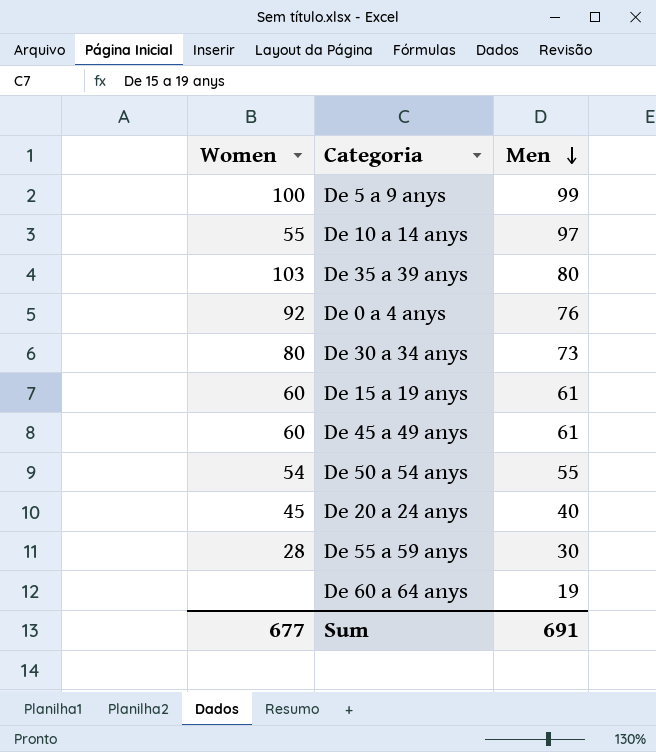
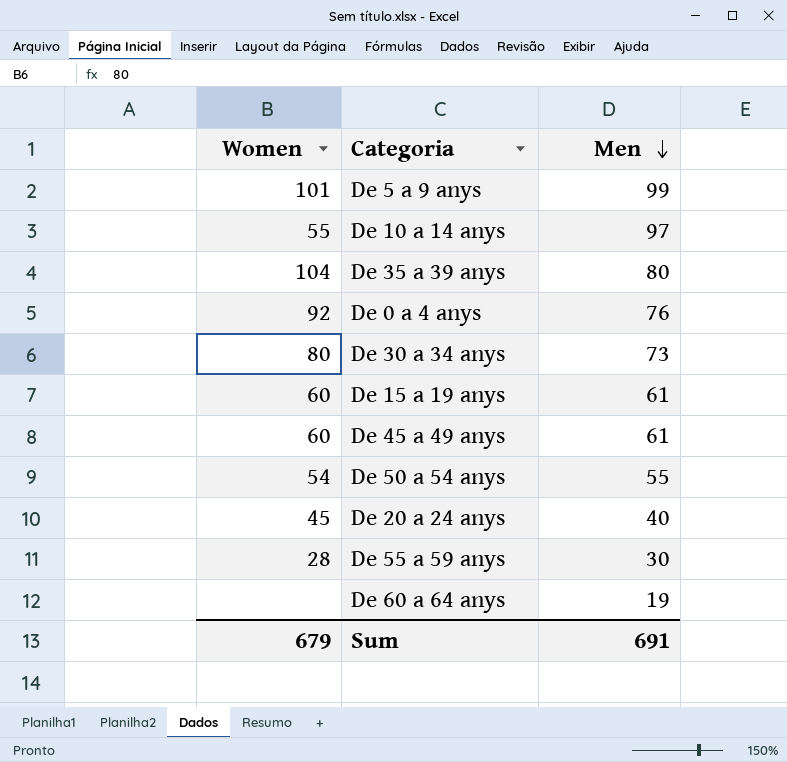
De 5 a 9 anys | Women: 100 -> 101
De 35 a 39 anys | Women: 103 -> 104
Sum | Women: 677 -> 679

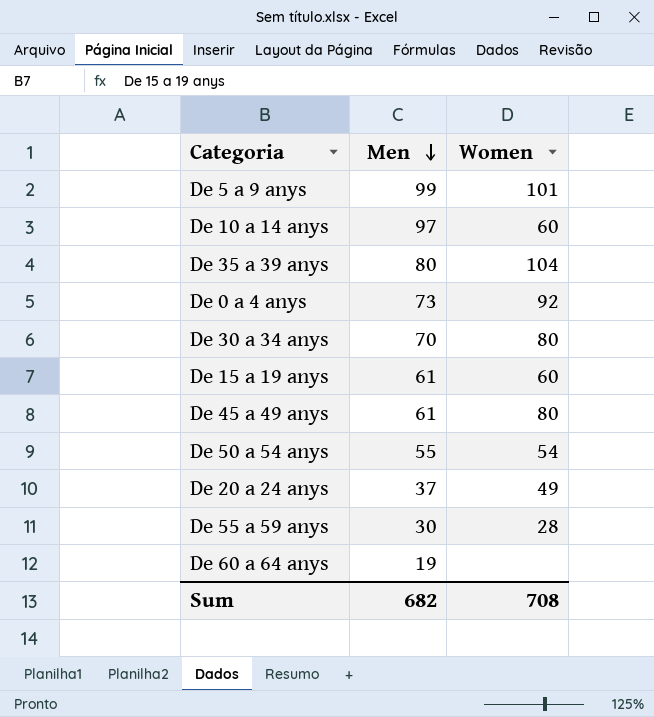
column Women | position: 1 -> 3
De 10 a 14 anys | Women: 55 -> 60
De 0 a 4 anys | Men: 76 -> 73
De 30 a 34 anys | Men: 73 -> 70
De 45 a 49 anys | Women: 60 -> 80
De 20 a 24 anys | Men: 40 -> 37
De 20 a 24 anys | Women: 45 -> 49
Sum | Men: 691 -> 682
Sum | Women: 679 -> 708

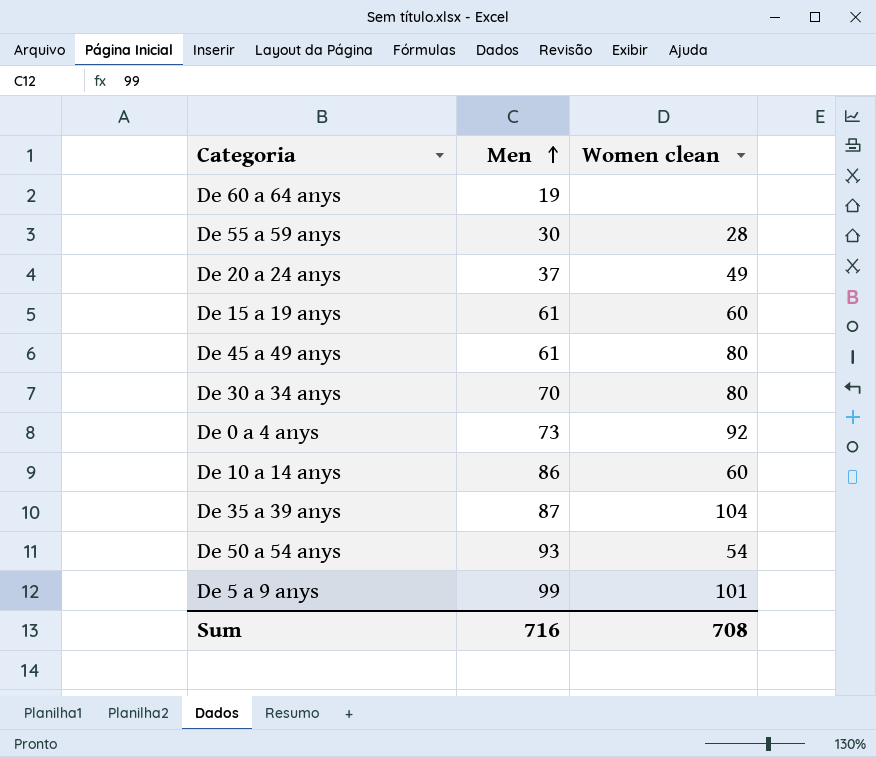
row order: Men descending -> Men ascending
column name: Women -> Women clean
De 10 a 14 anys | Men: 97 -> 86
De 35 a 39 anys | Men: 80 -> 87
De 50 a 54 anys | Men: 55 -> 93
Sum | Men: 682 -> 716

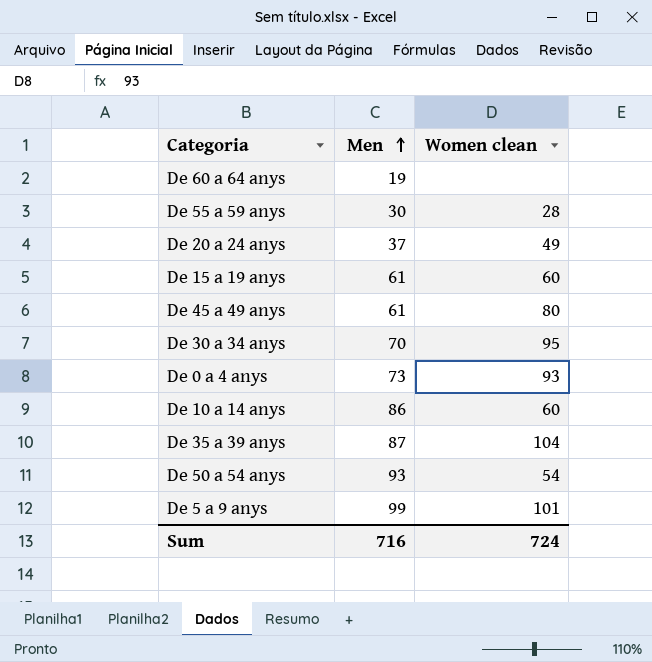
De 30 a 34 anys | Women clean: 80 -> 95
De 0 a 4 anys | Women clean: 92 -> 93
Sum | Women clean: 708 -> 724

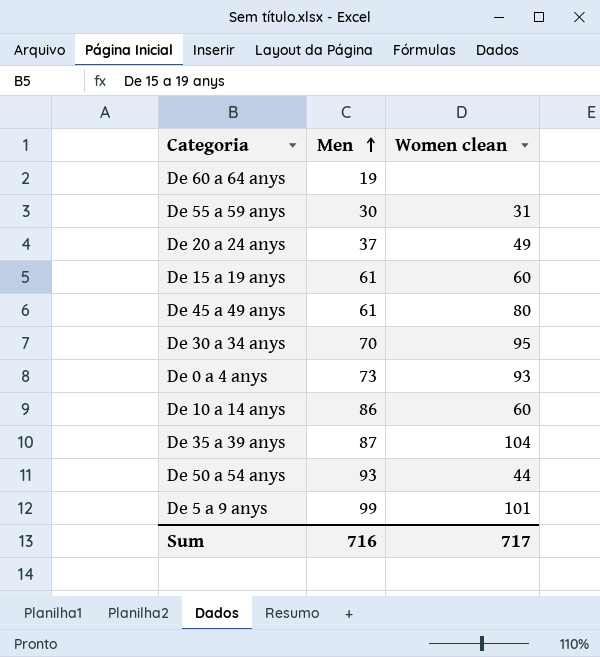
De 55 a 59 anys | Women clean: 28 -> 31
De 50 a 54 anys | Women clean: 54 -> 44
Sum | Women clean: 724 -> 717

